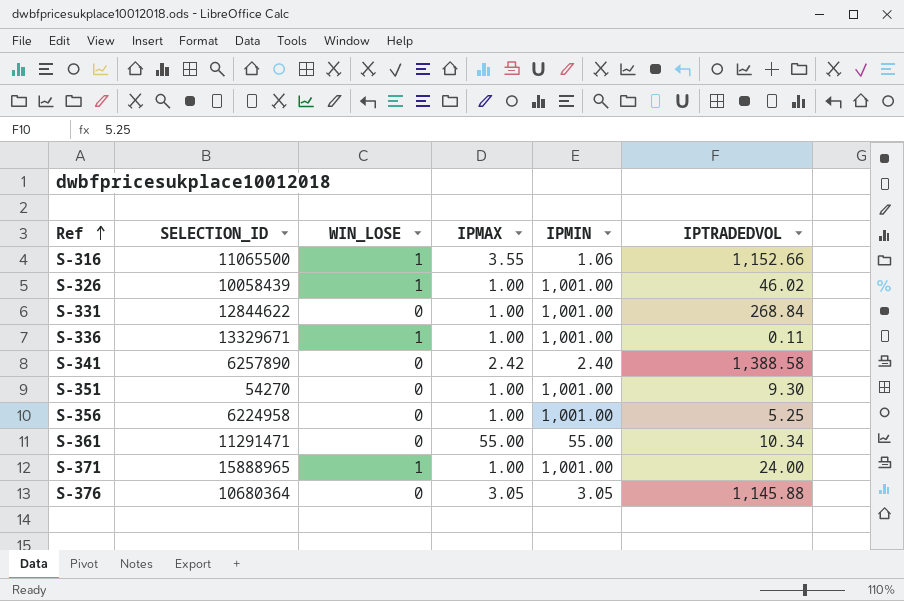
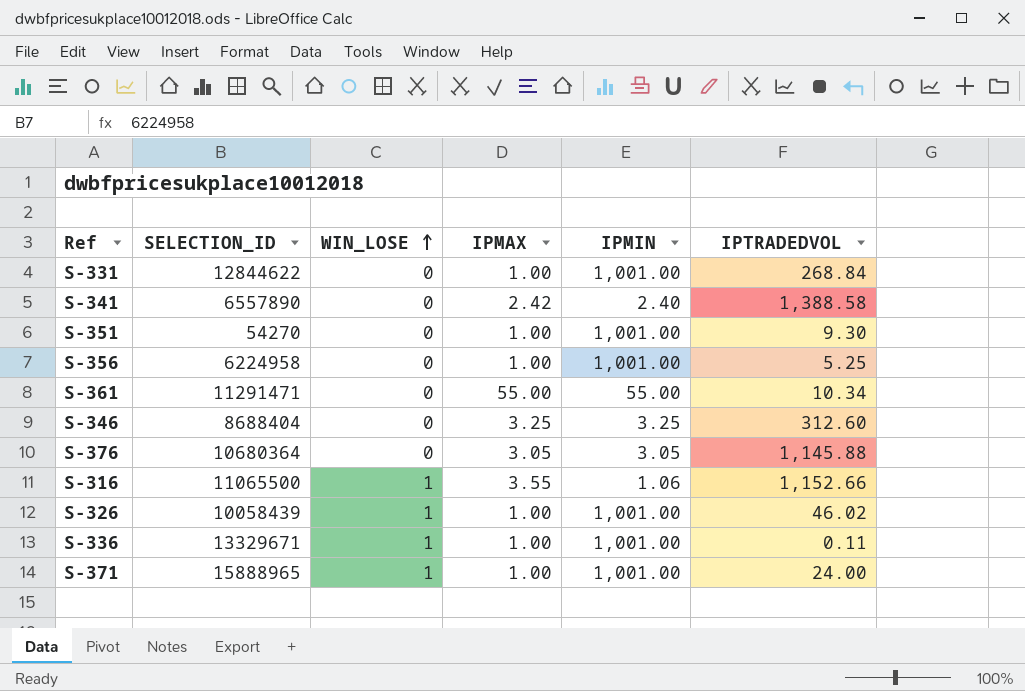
row order: Ref ascending -> WIN_LOSE ascending
S-341 | SELECTION_ID: 6257890 -> 6557890
row S-346: none -> 8688404 | 0 | 3.25 | 3.25 | 312.60

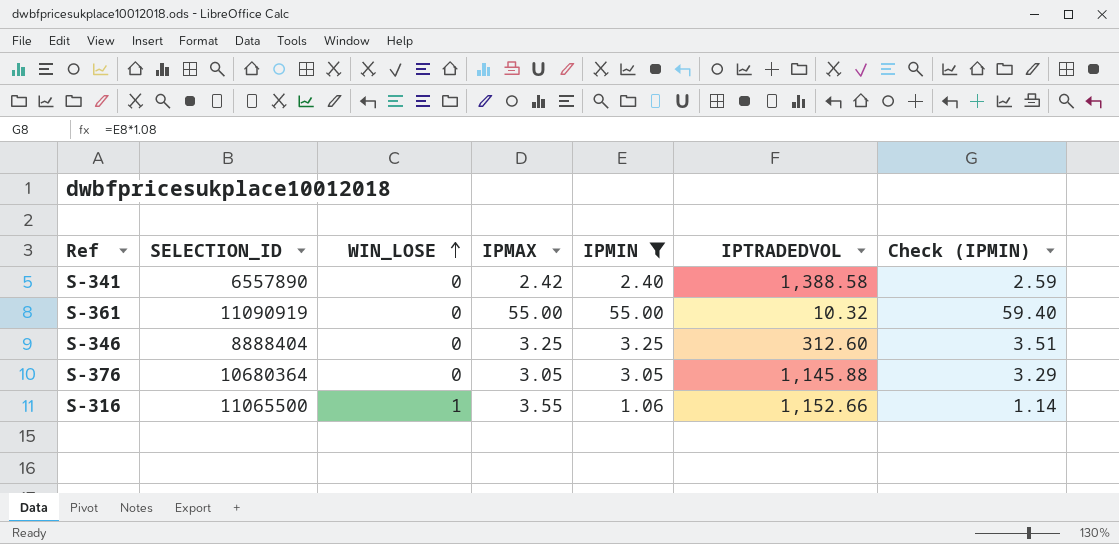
filter: none -> IPMIN != 1,001.00
column Check (IPMIN) | formula: none -> [IPMIN] * 1.08
S-361 | SELECTION_ID: 11291471 -> 11090919
S-361 | IPTRADEDVOL: 10.34 -> 10.32
S-346 | SELECTION_ID: 8688404 -> 8888404

